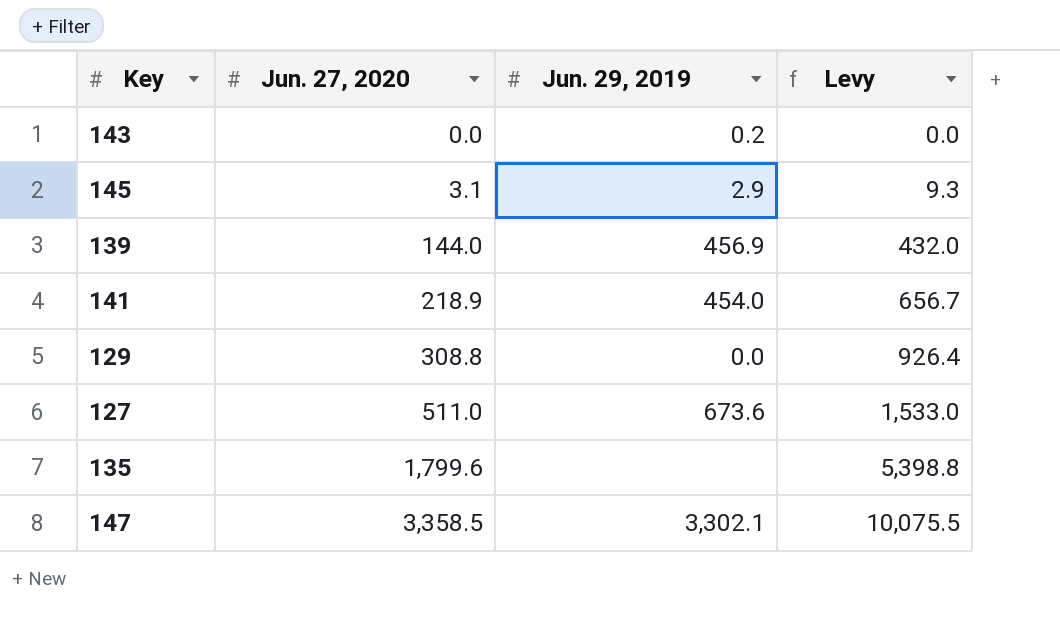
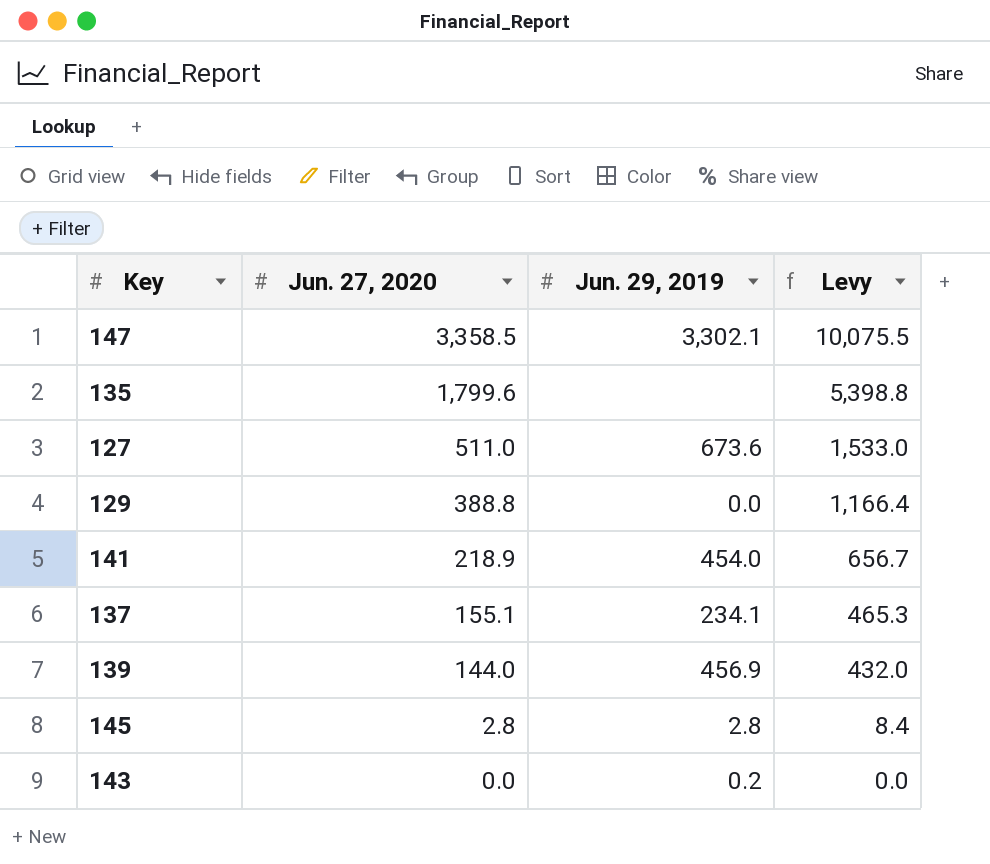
row order: Jun. 27, 2020 ascending -> Jun. 27, 2020 descending
129 | Jun. 27, 2020: 308.8 -> 388.8
129 | Levy: 926.4 -> 1,166.4
row 137: none -> 155.1 | 234.1 | 465.3
145 | Jun. 27, 2020: 3.1 -> 2.8
145 | Jun. 29, 2019: 2.9 -> 2.8
145 | Levy: 9.3 -> 8.4

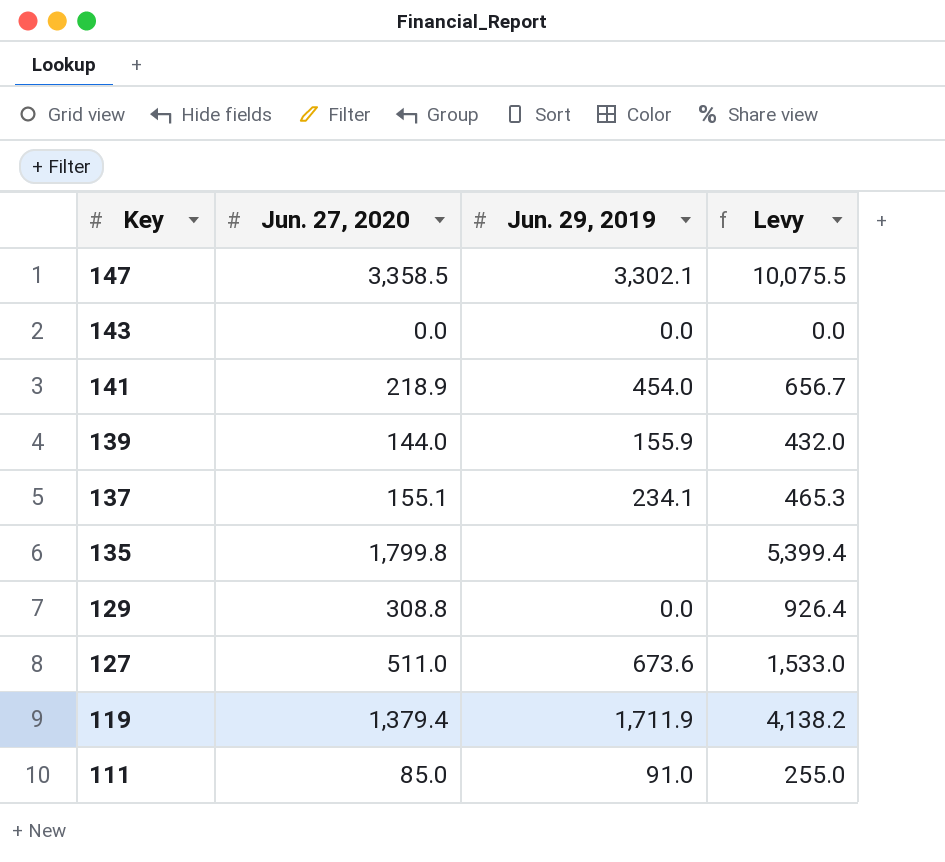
row order: Jun. 27, 2020 descending -> Key descending
row 145: 2.8 | 2.8 | 8.4 -> none
143 | Jun. 29, 2019: 0.2 -> 0.0
139 | Jun. 29, 2019: 456.9 -> 155.9
135 | Jun. 27, 2020: 1,799.6 -> 1,799.8
135 | Levy: 5,398.8 -> 5,399.4
129 | Jun. 27, 2020: 388.8 -> 308.8
129 | Levy: 1,166.4 -> 926.4
row 119: none -> 1,379.4 | 1,711.9 | 4,138.2
row 111: none -> 85.0 | 91.0 | 255.0

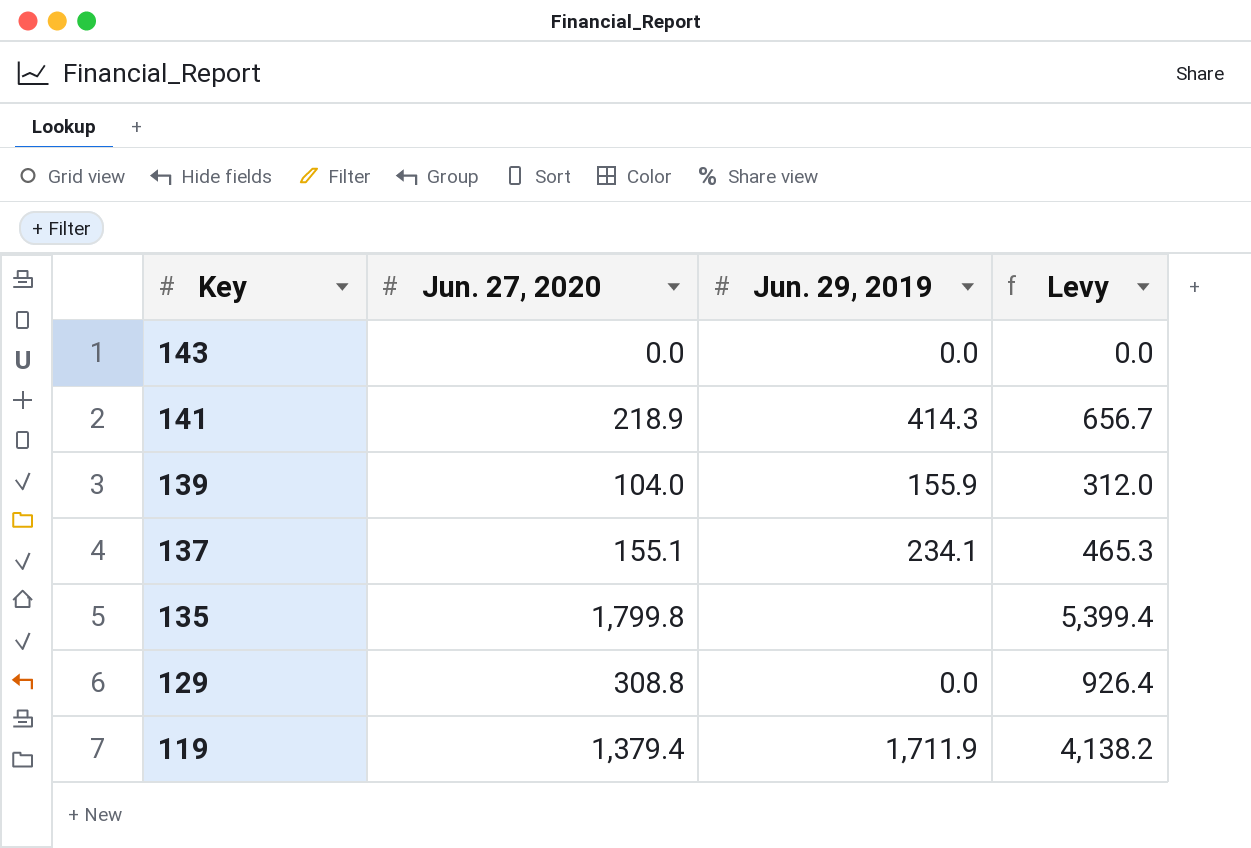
row 147: 3,358.5 | 3,302.1 | 10,075.5 -> none
row 127: 511.0 | 673.6 | 1,533.0 -> none
row 111: 85.0 | 91.0 | 255.0 -> none
141 | Jun. 29, 2019: 454.0 -> 414.3
139 | Jun. 27, 2020: 144.0 -> 104.0
139 | Levy: 432.0 -> 312.0

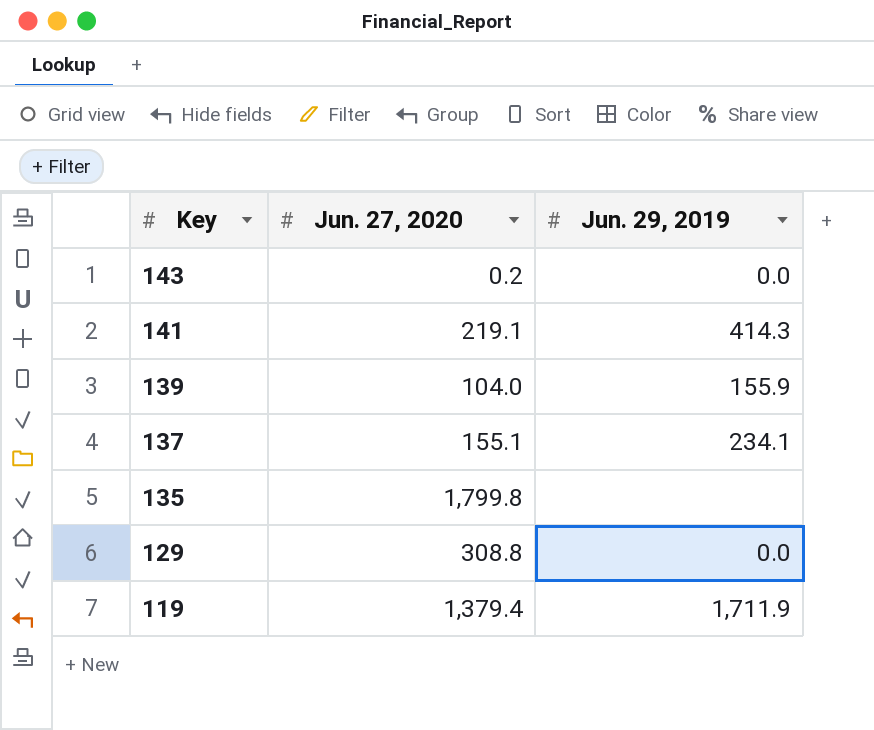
column Levy | formula: [Jun. 27, 2020] * 3 -> none
143 | Jun. 27, 2020: 0.0 -> 0.2
141 | Jun. 27, 2020: 218.9 -> 219.1

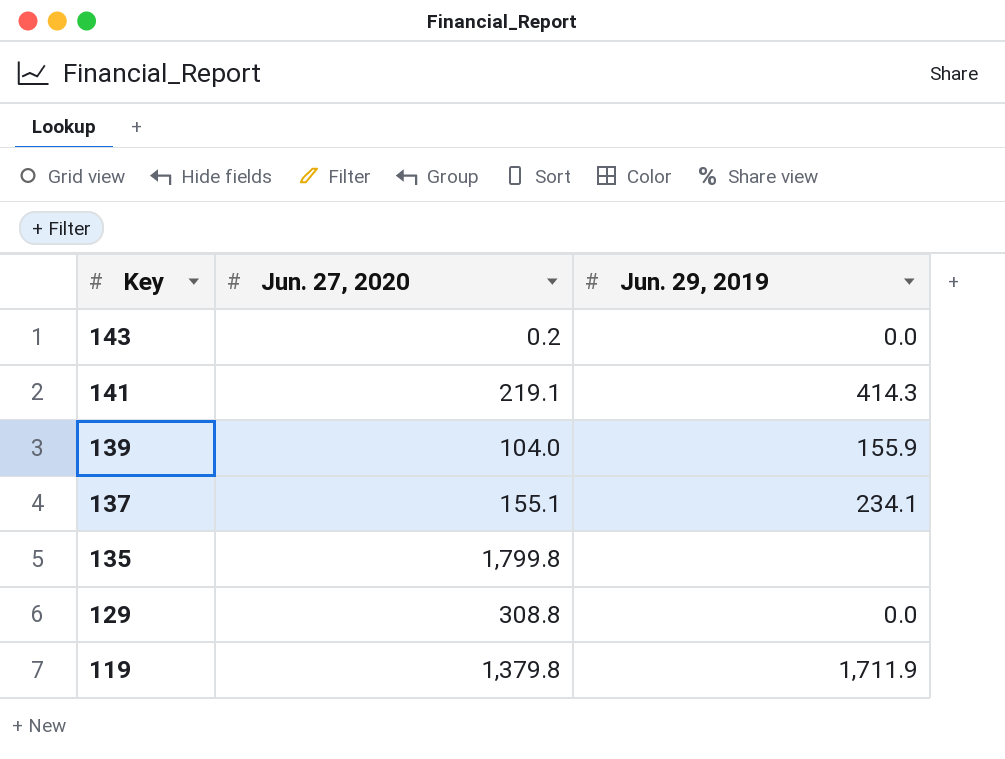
119 | Jun. 27, 2020: 1,379.4 -> 1,379.8

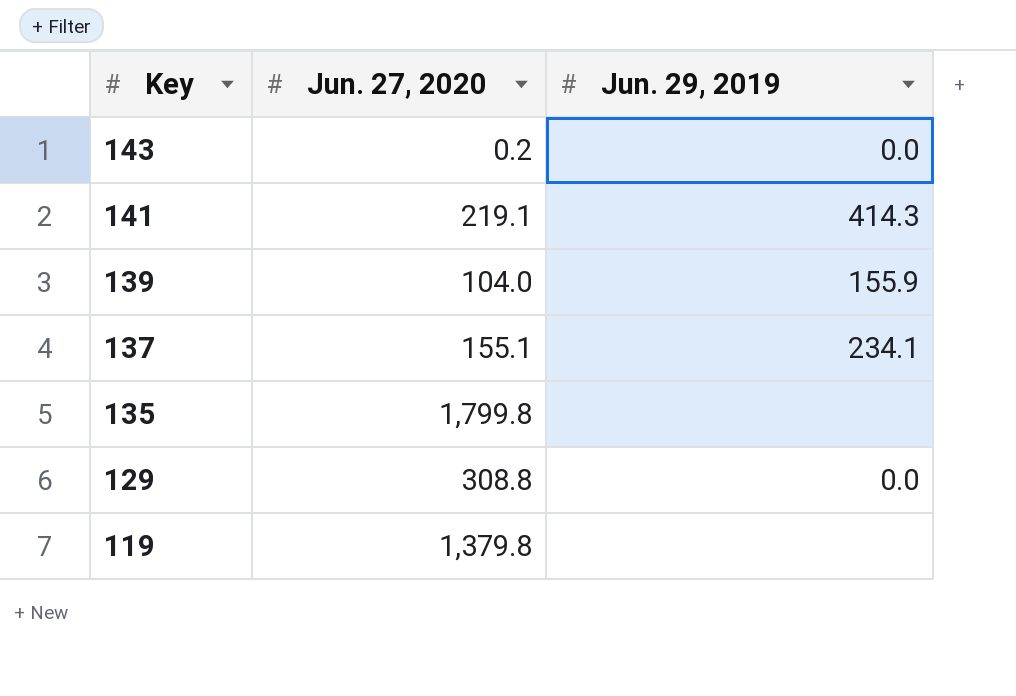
119 | Jun. 29, 2019: 1,711.9 -> none

